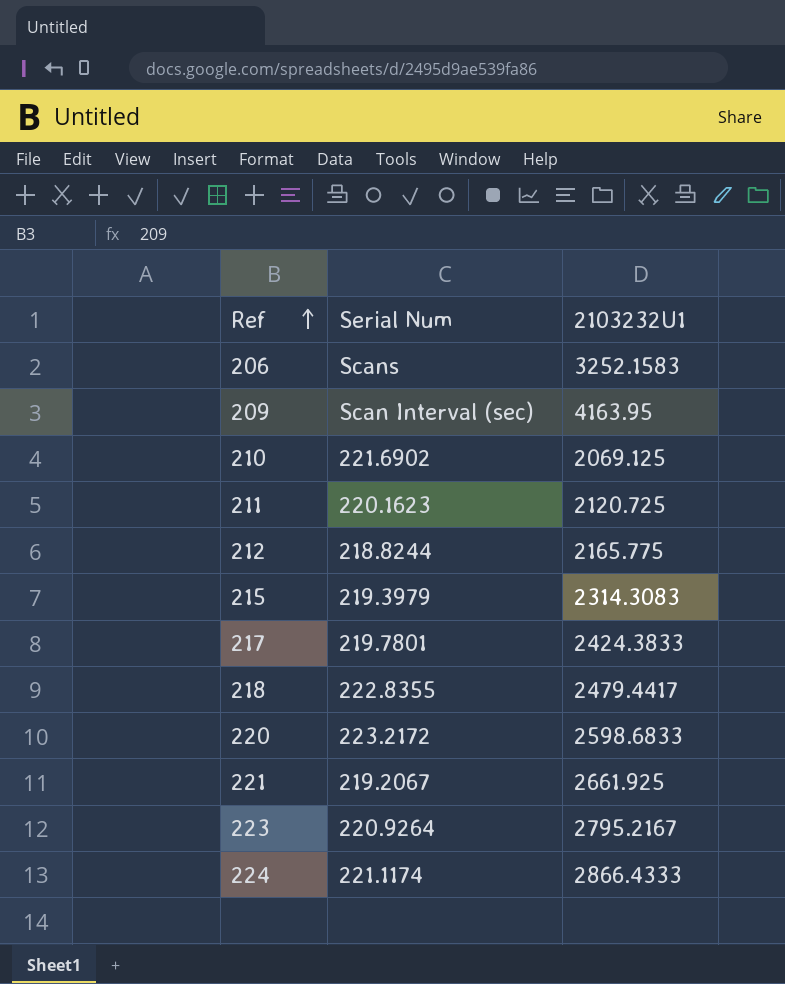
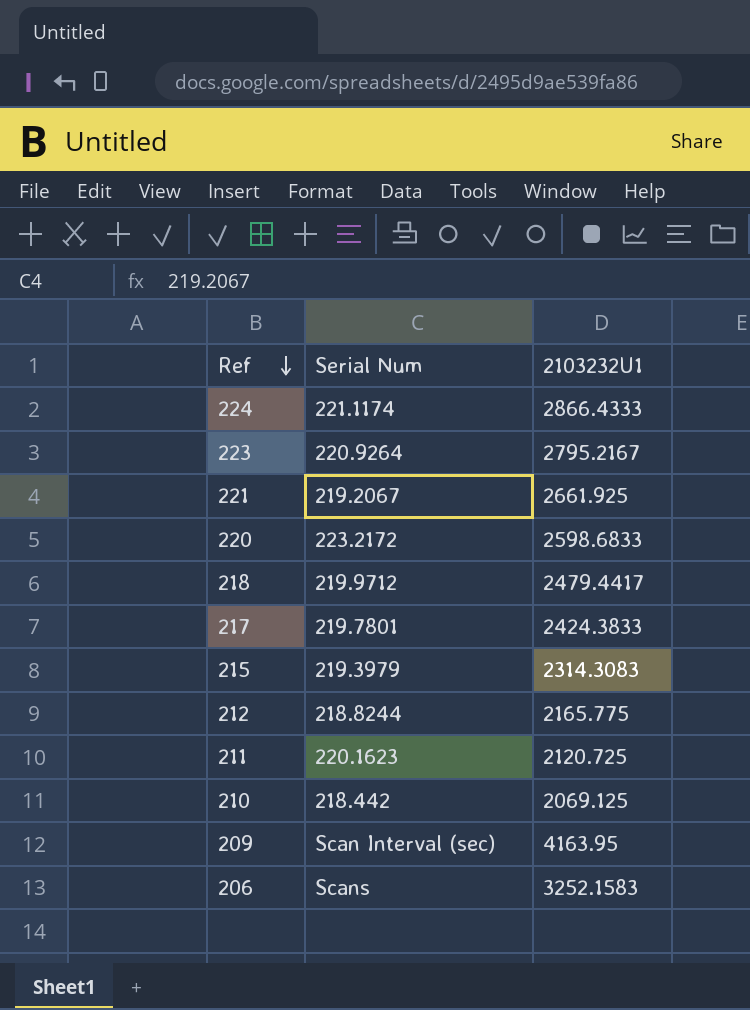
row order: Ref ascending -> Ref descending
218 | Serial Num: 222.8355 -> 219.9712
210 | Serial Num: 221.6902 -> 218.442

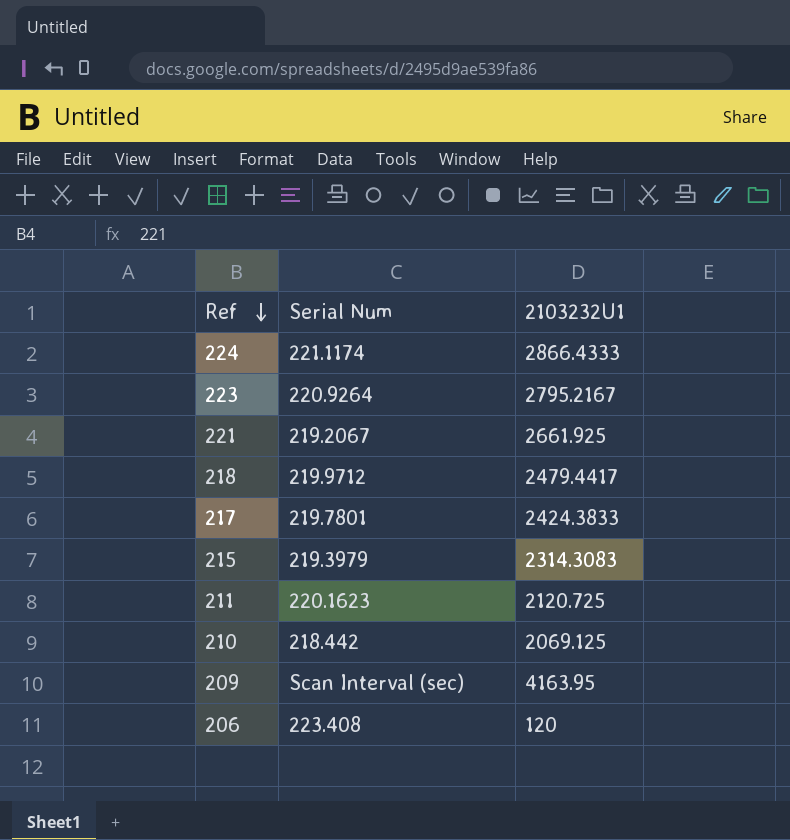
row 220: 223.2172 | 2598.6833 -> none
row 212: 218.8244 | 2165.775 -> none
206 | Serial Num: Scans -> 223.408
206 | 2103232U1: 3252.1583 -> 120

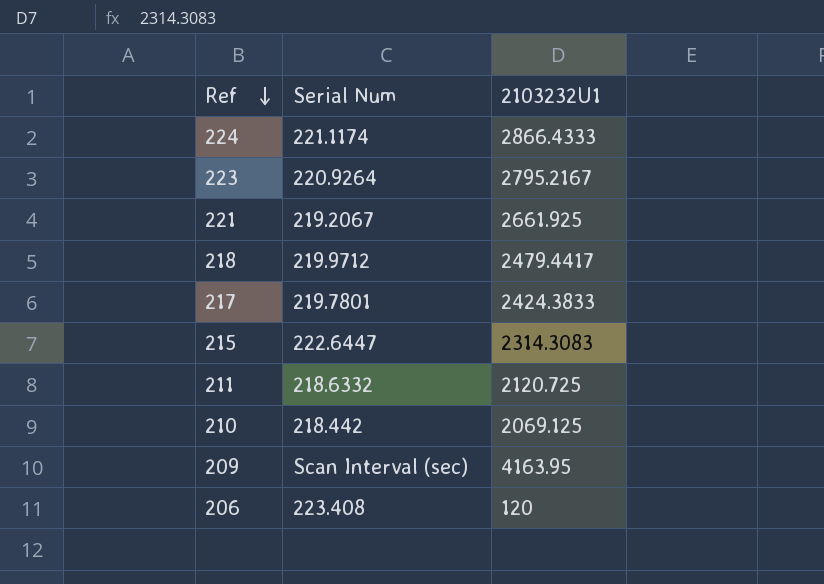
215 | Serial Num: 219.3979 -> 222.6447
211 | Serial Num: 220.1623 -> 218.6332

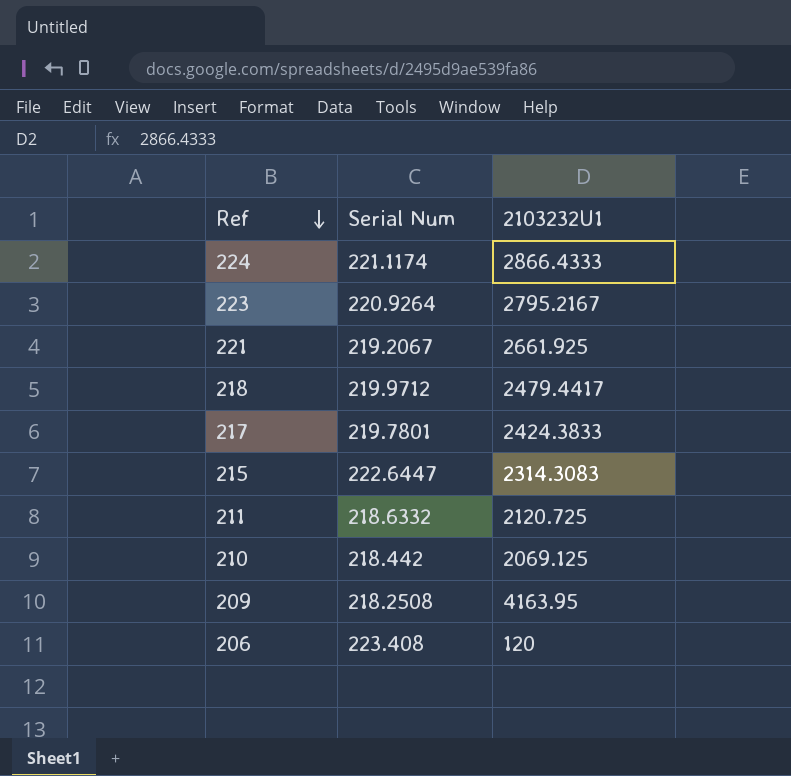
209 | Serial Num: Scan Interval (sec) -> 218.2508

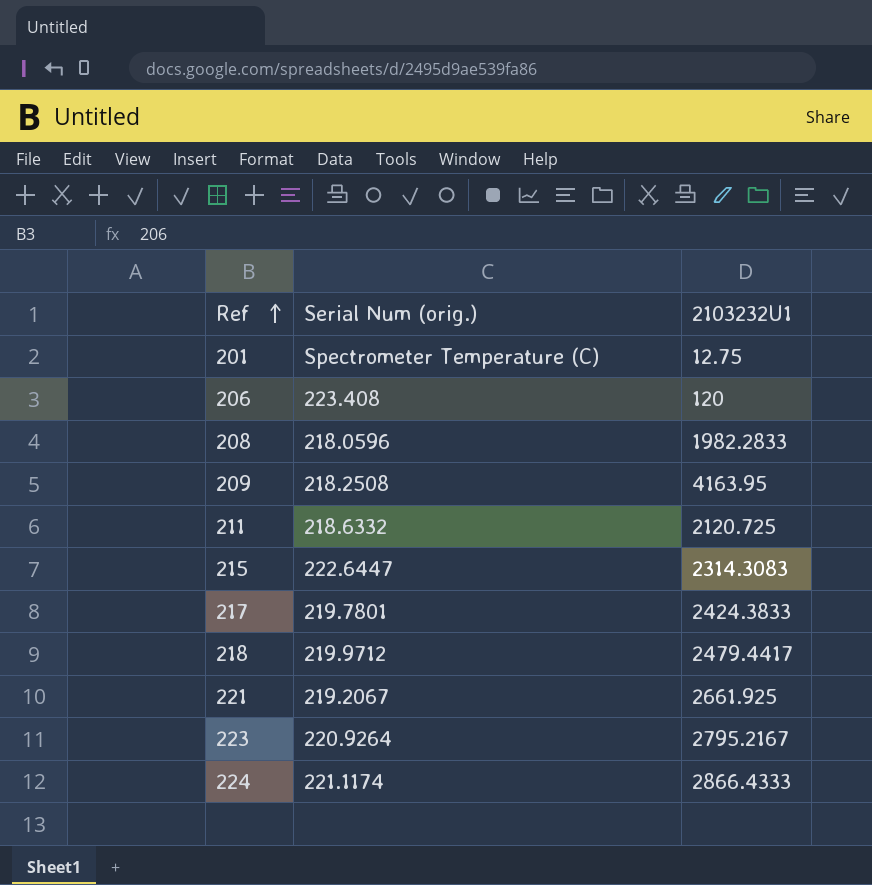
row order: Ref descending -> Ref ascending
column name: Serial Num -> Serial Num (orig.)
row 210: 218.442 | 2069.125 -> none
row 201: none -> Spectrometer Temperature (C) | 12.75
row 208: none -> 218.0596 | 1982.2833

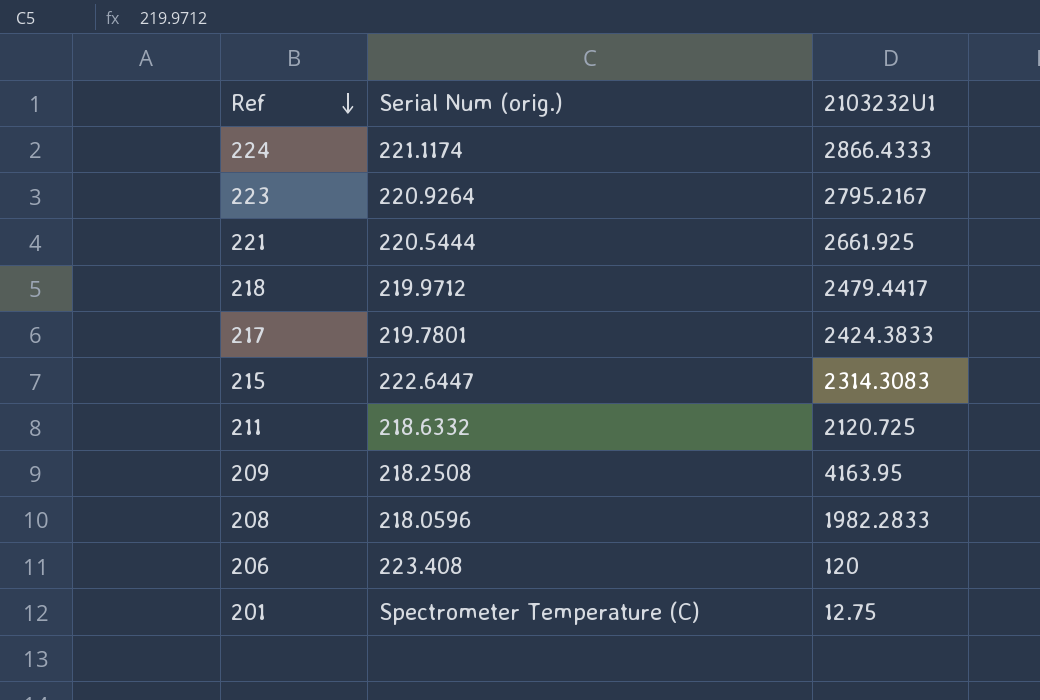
row order: Ref ascending -> Ref descending
221 | Serial Num (orig.): 219.2067 -> 220.5444

